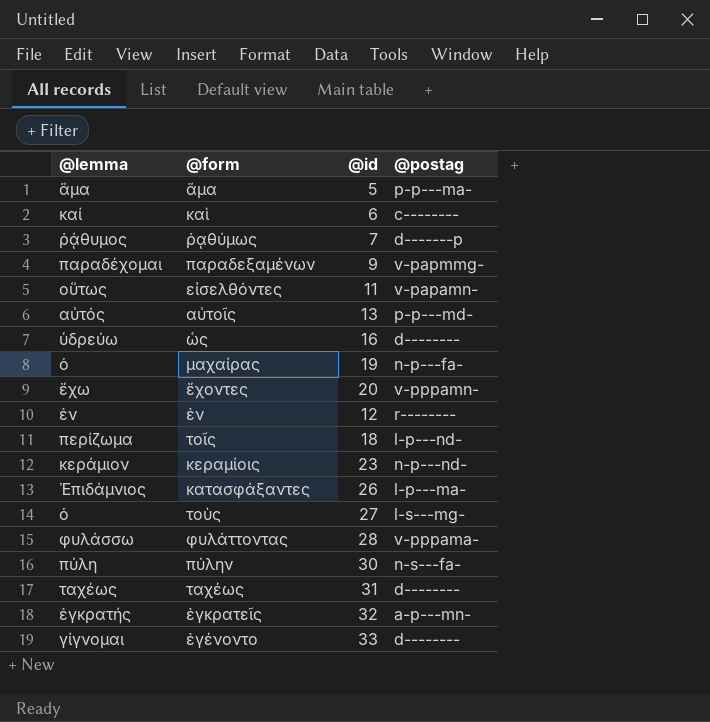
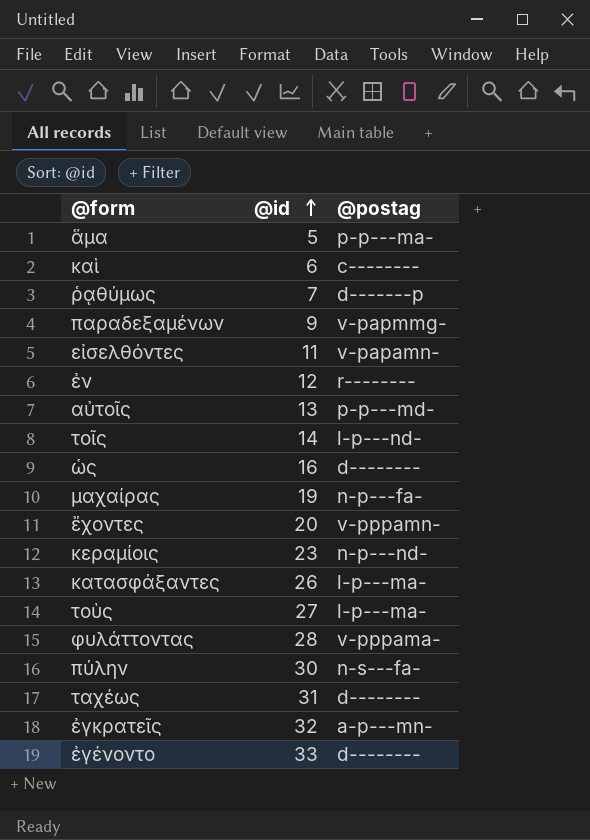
row order: none -> @id ascending
column @lemma | position: 1 -> none
τοῖς | @id: 18 -> 14
τοὺς | @postag: l-s---mg- -> l-p---ma-

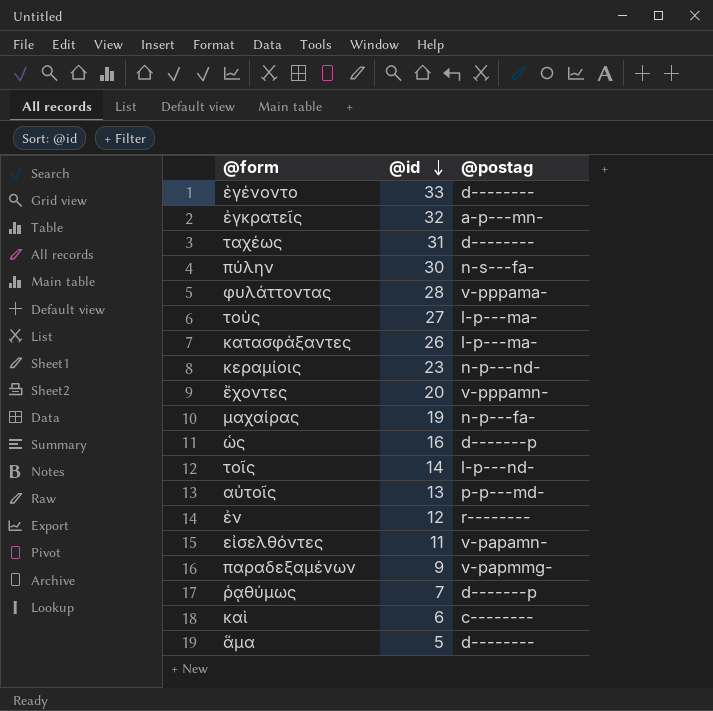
row order: @id ascending -> @id descending
ὡς | @postag: d-------- -> d-------p
ἅμα | @postag: p-p---ma- -> d--------

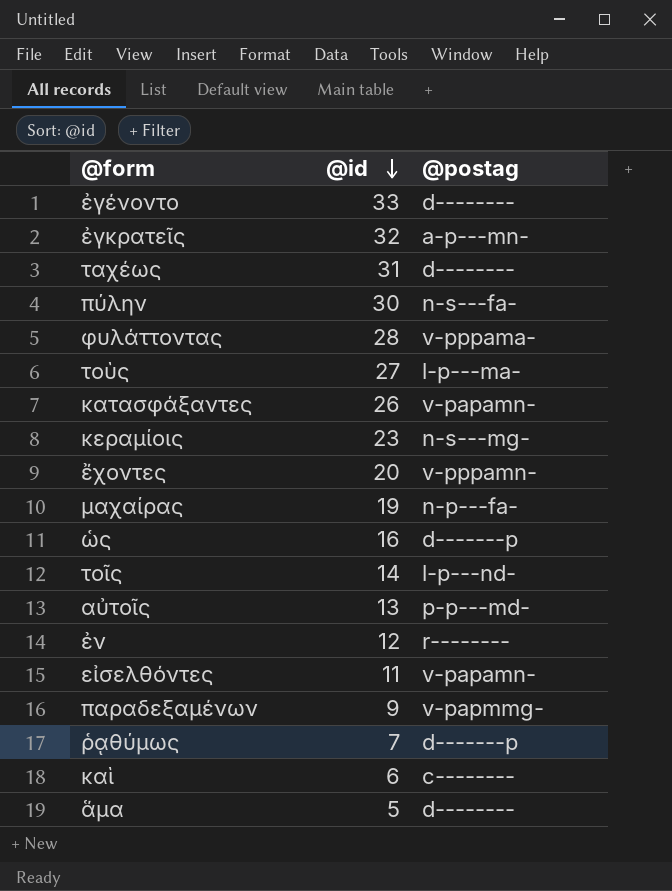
κατασφάξαντες | @postag: l-p---ma- -> v-papamn-
κεραμίοις | @postag: n-p---nd- -> n-s---mg-

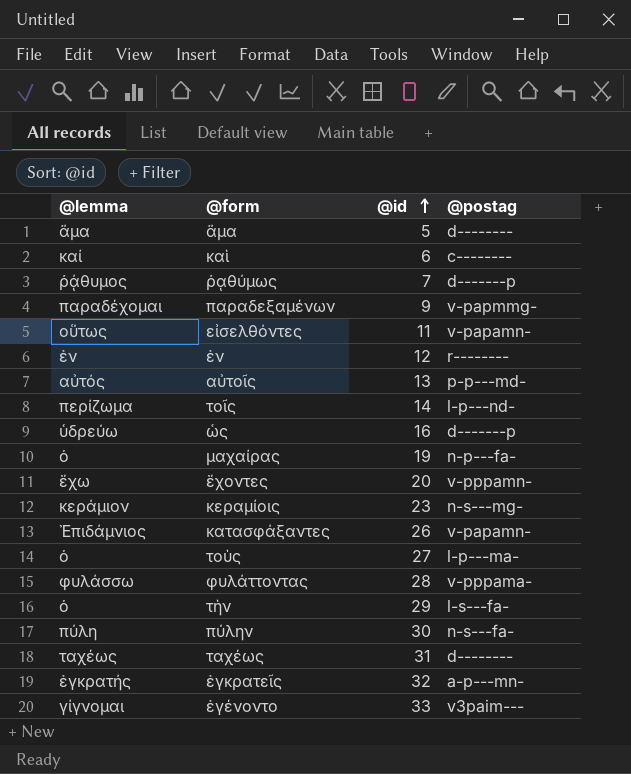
row order: @id descending -> @id ascending
column @lemma | position: none -> 1
row τὴν: none -> ὁ | 29 | l-s---fa-
ἐγένοντο | @postag: d-------- -> v3paim---

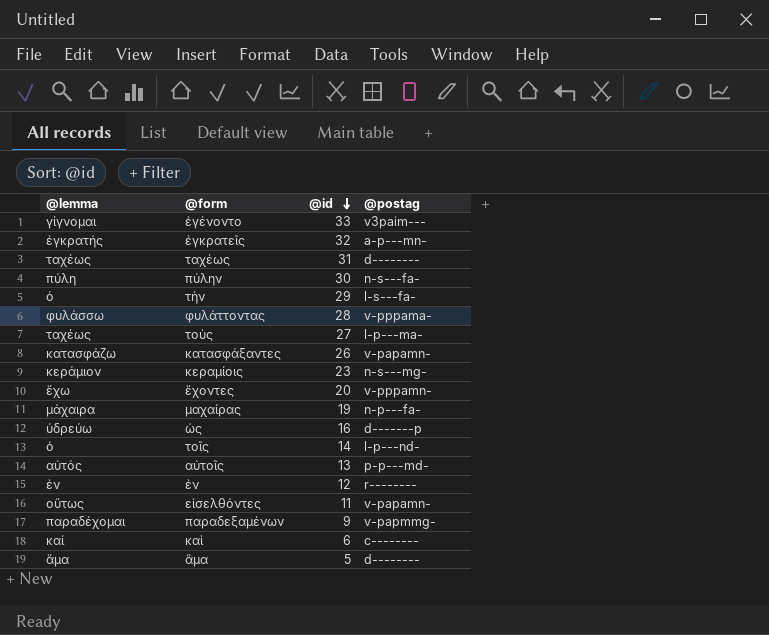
row order: @id ascending -> @id descending
row ῥᾳθύμως: ῥᾴθυμος | 7 | d-------p -> none
τοὺς | @lemma: ὁ -> ταχέως
κατασφάξαντες | @lemma: Ἐπιδάμνιος -> κατασφάζω
μαχαίρας | @lemma: ὁ -> μάχαιρα
τοῖς | @lemma: περίζωμα -> ὁ

